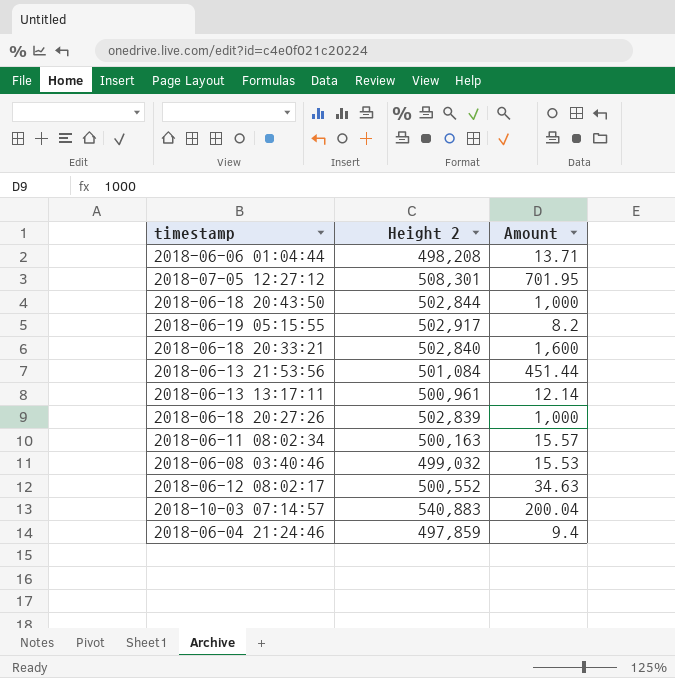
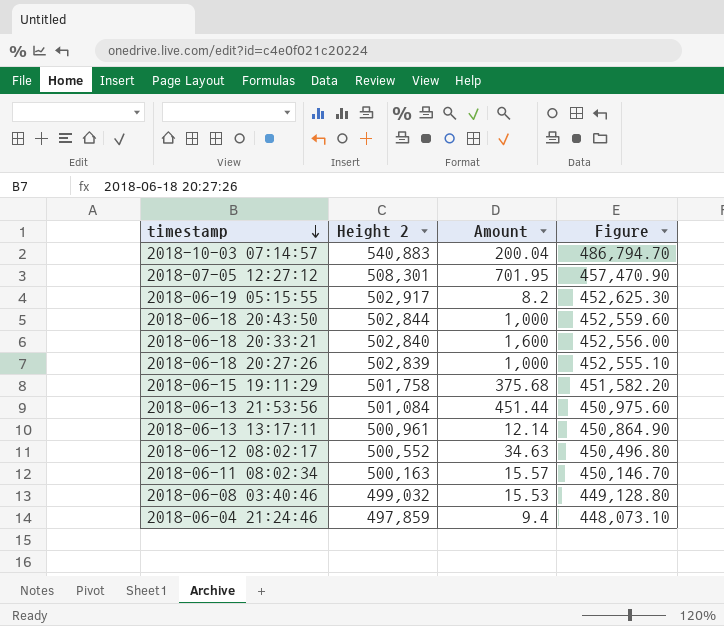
row order: none -> timestamp descending
column Figure | formula: none -> [Height 2] * 0.9
row 2018-06-06 01:04:44: 498,208 | 13.71 -> none
row 2018-06-15 19:11:29: none -> 501,758 | 375.68 | 451,582.20

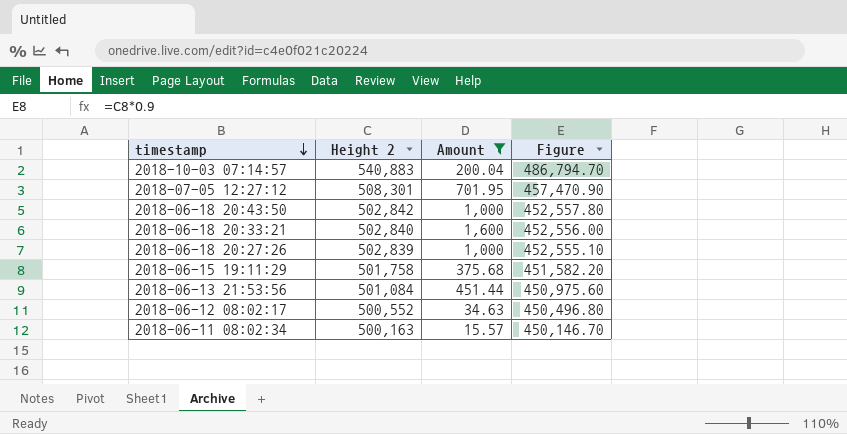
filter: none -> Amount >= 15.57
2018-06-18 20:43:50 | Height 2: 502,844 -> 502,842
2018-06-18 20:43:50 | Figure: 452,559.60 -> 452,557.80

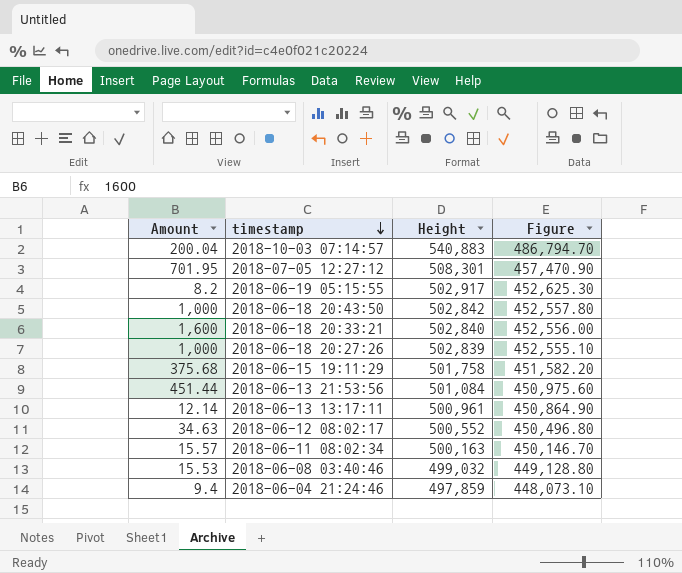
filter: Amount >= 15.57 -> none
column Amount | position: 3 -> 1
column name: Height 2 -> Height

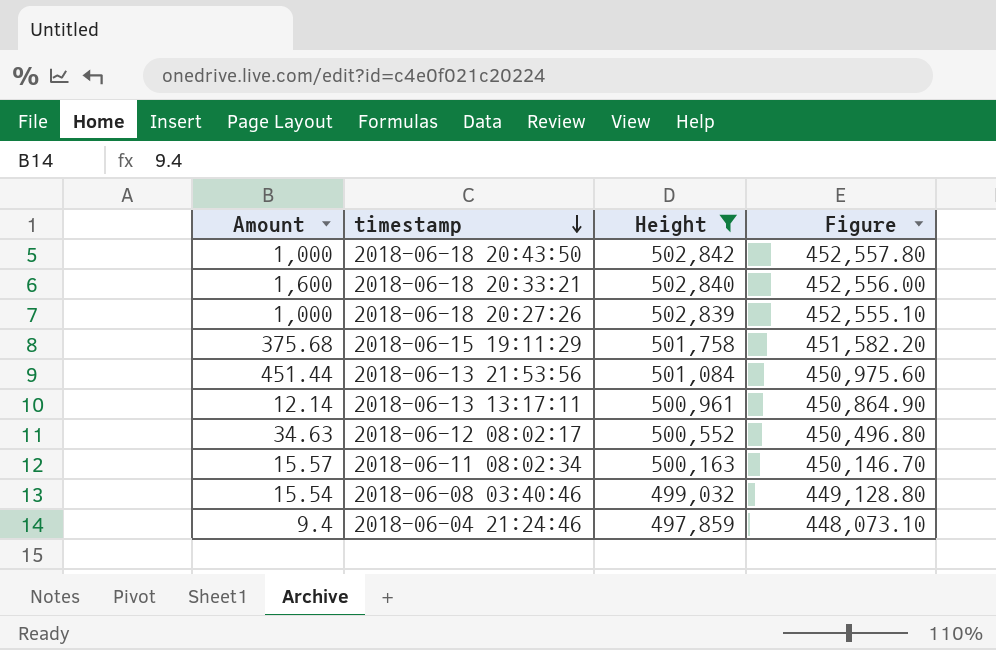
filter: none -> Height <= 502,842
2018-06-08 03:40:46 | Amount: 15.53 -> 15.54

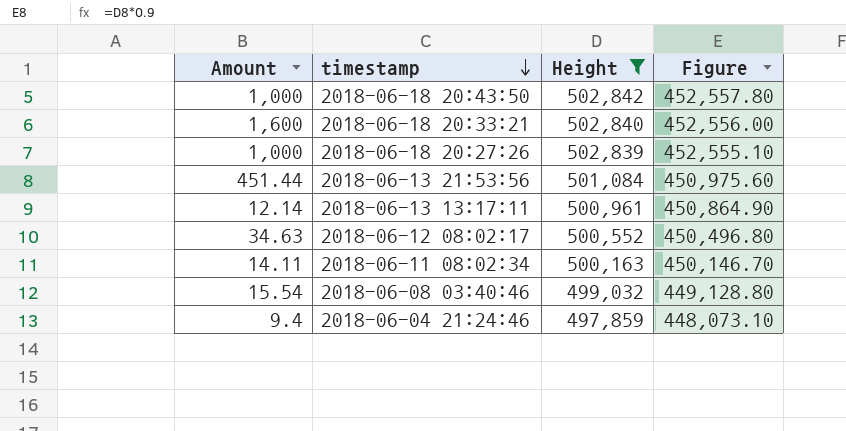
row 2018-06-15 19:11:29: 375.68 | 501,758 | 451,582.20 -> none
2018-06-11 08:02:34 | Amount: 15.57 -> 14.11

